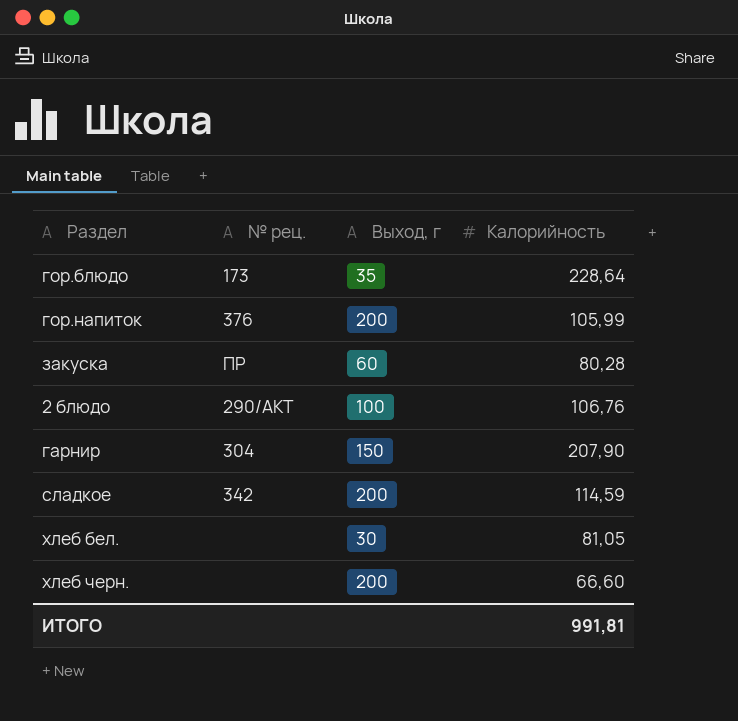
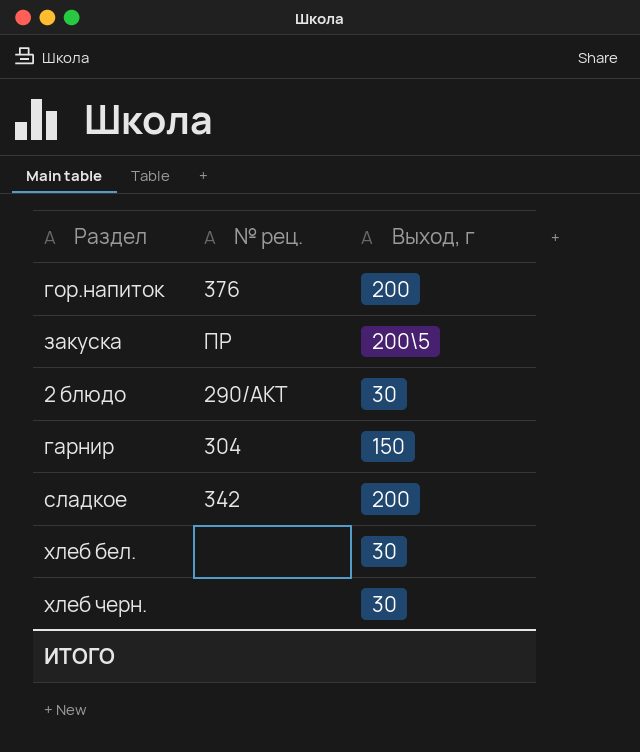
column Калорийность | position: 4 -> none
row гор.блюдо: 173 | 35 | 228,64 -> none
закуска | Выход, г: 60 -> 200\5
2 блюдо | Выход, г: 100 -> 30
хлеб черн. | Выход, г: 200 -> 30

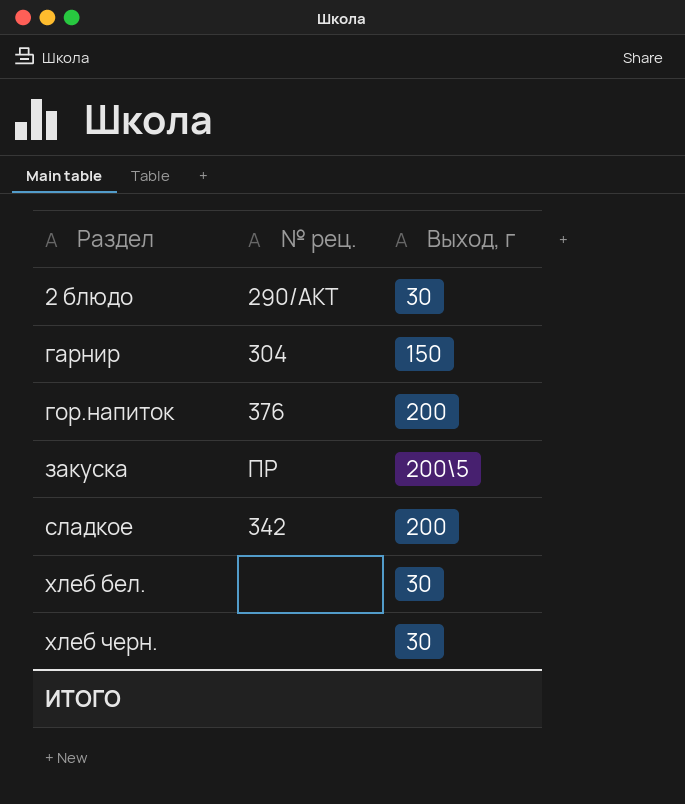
row order: none -> Раздел ascending

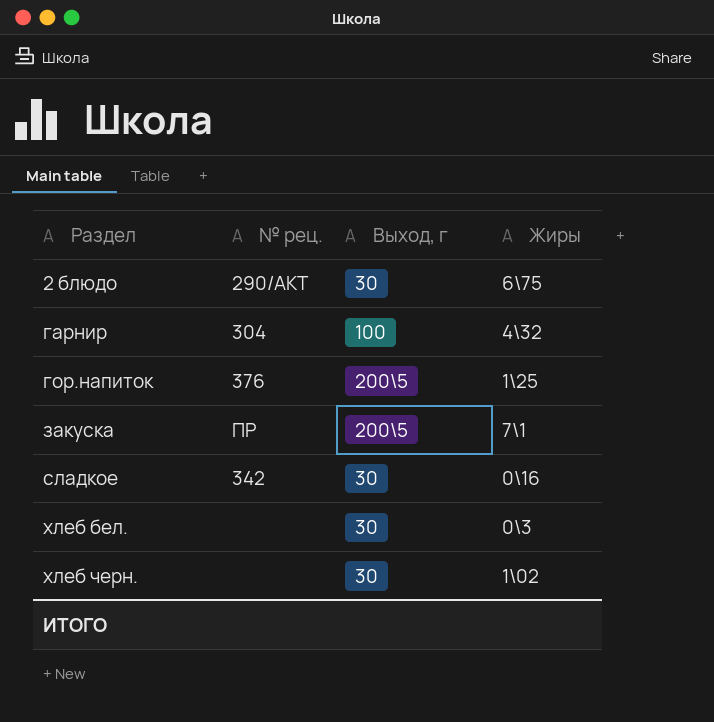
column Жиры | position: none -> 4
гарнир | Выход, г: 150 -> 100
гор.напиток | Выход, г: 200 -> 200\5
сладкое | Выход, г: 200 -> 30

